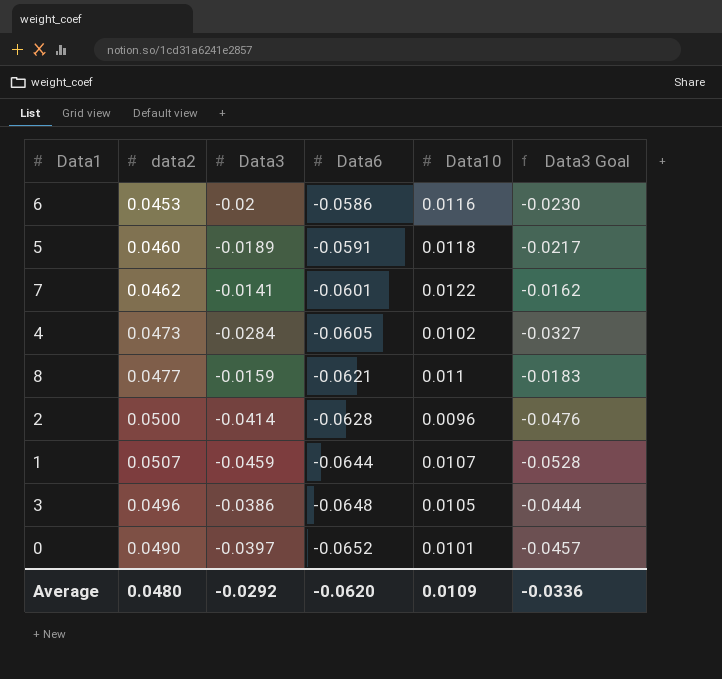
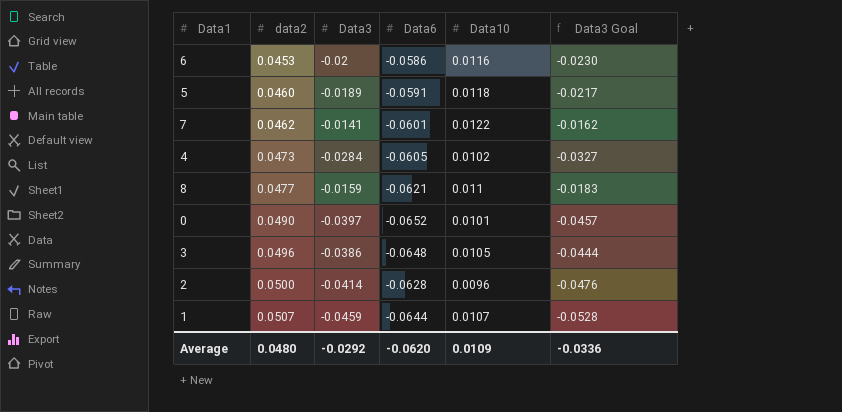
row order: Data6 descending -> data2 ascending

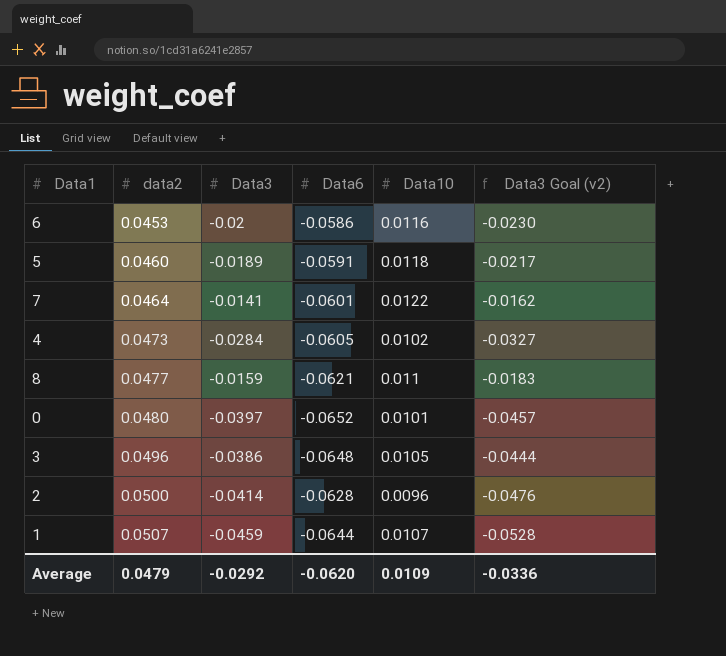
column name: Data3 Goal -> Data3 Goal (v2)
7 | data2: 0.0462 -> 0.0464
0 | data2: 0.0490 -> 0.0480
Average | data2: 0.0480 -> 0.0479

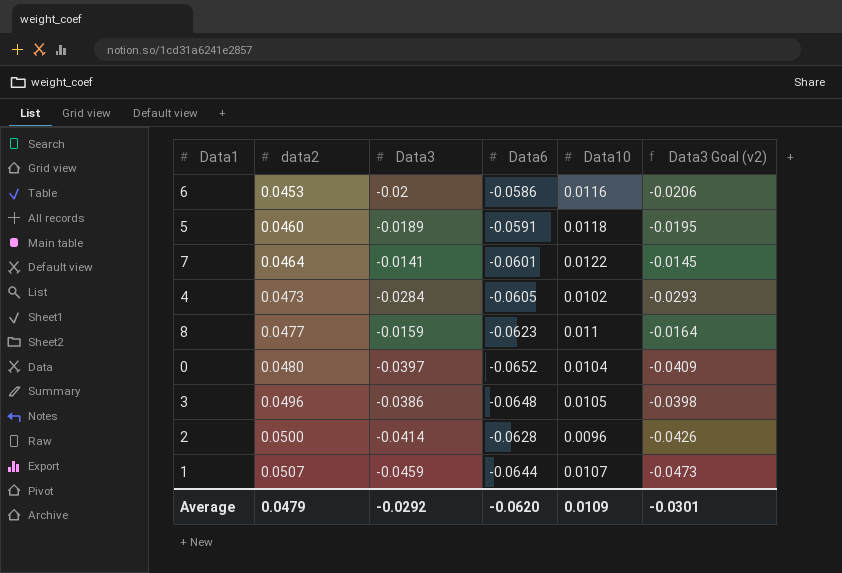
column Data3 Goal (v2) | formula: [Data3] * 1.15 -> [Data3] * 1.03
8 | Data6: -0.0621 -> -0.0623
0 | Data10: 0.0101 -> 0.0104
Average | Data3 Goal (v2): -0.0336 -> -0.0301

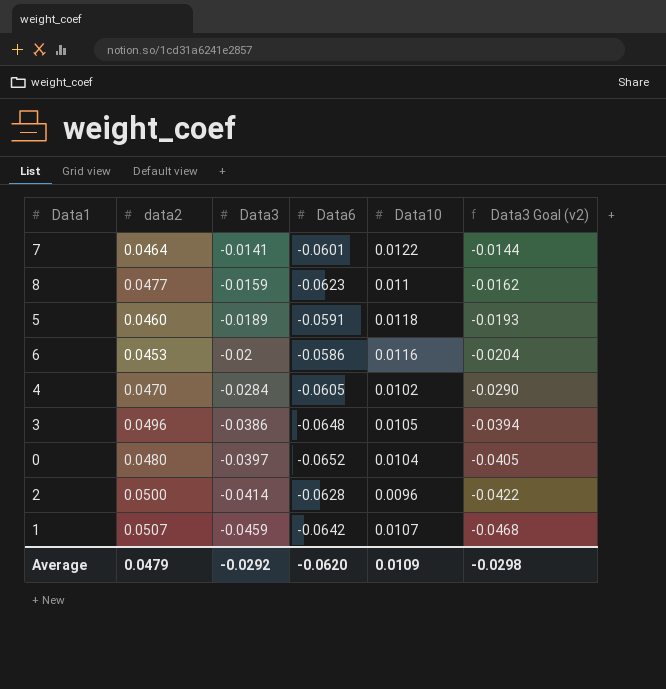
row order: data2 ascending -> Data3 descending
column Data3 Goal (v2) | formula: [Data3] * 1.03 -> [Data3] * 1.02
4 | data2: 0.0473 -> 0.0470
1 | Data6: -0.0644 -> -0.0642
Average | Data3 Goal (v2): -0.0301 -> -0.0298

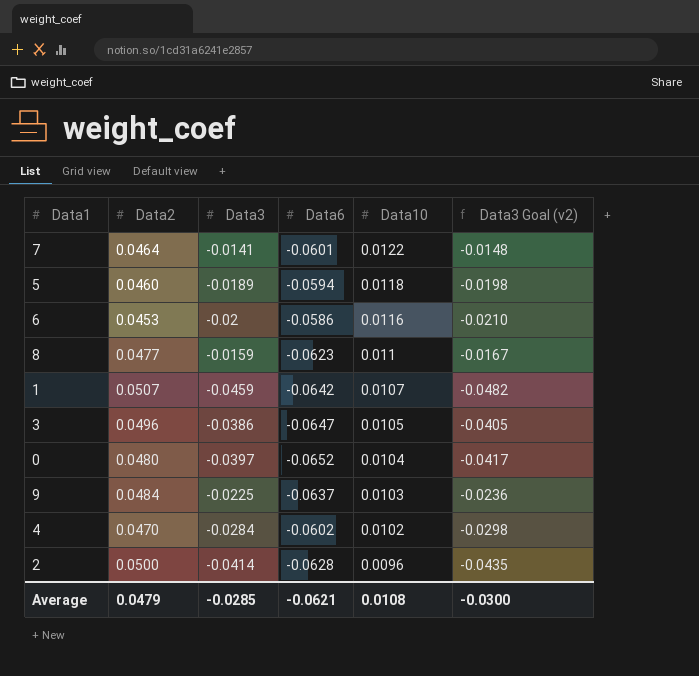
row order: Data3 descending -> Data10 descending
column name: data2 -> Data2
column Data3 Goal (v2) | formula: [Data3] * 1.02 -> [Data3] * 1.05
5 | Data6: -0.0591 -> -0.0594
3 | Data6: -0.0648 -> -0.0647
row 9: none -> 0.0484 | -0.0225 | -0.0637 | 0.0103 | -0.0236
4 | Data6: -0.0605 -> -0.0602
Average | Data3: -0.0292 -> -0.0285
Average | Data6: -0.0620 -> -0.0621
Average | Data10: 0.0109 -> 0.0108
Average | Data3 Goal (v2): -0.0298 -> -0.0300

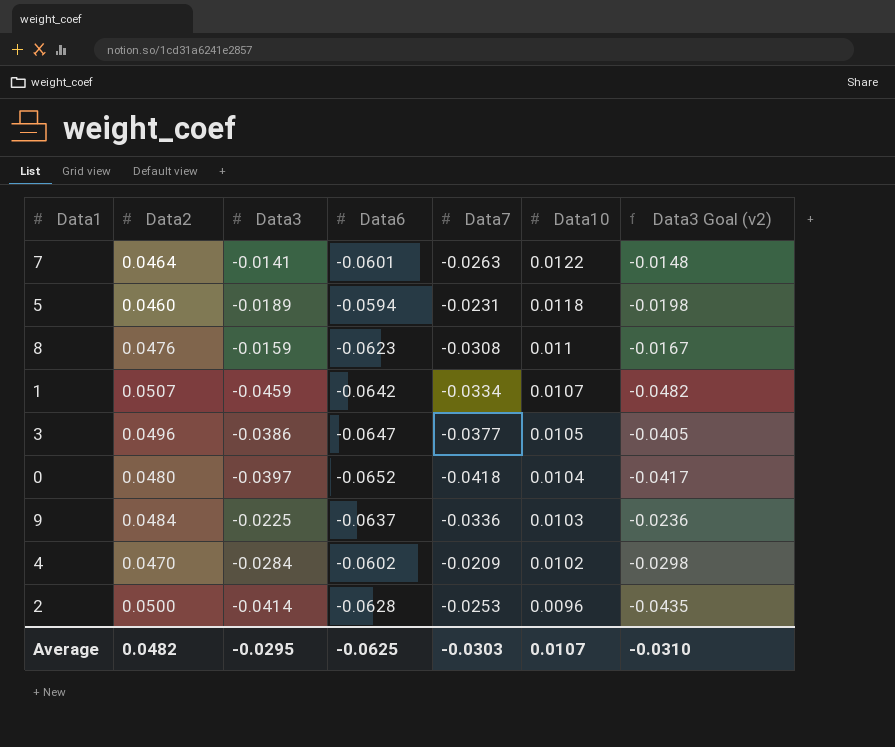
column Data7 | position: none -> 5
row 6: 0.0453 | -0.02 | -0.0586 | 0.0116 | -0.0210 -> none
8 | Data2: 0.0477 -> 0.0476
Average | Data2: 0.0479 -> 0.0482
Average | Data3: -0.0285 -> -0.0295
Average | Data6: -0.0621 -> -0.0625
Average | Data10: 0.0108 -> 0.0107
Average | Data3 Goal (v2): -0.0300 -> -0.0310

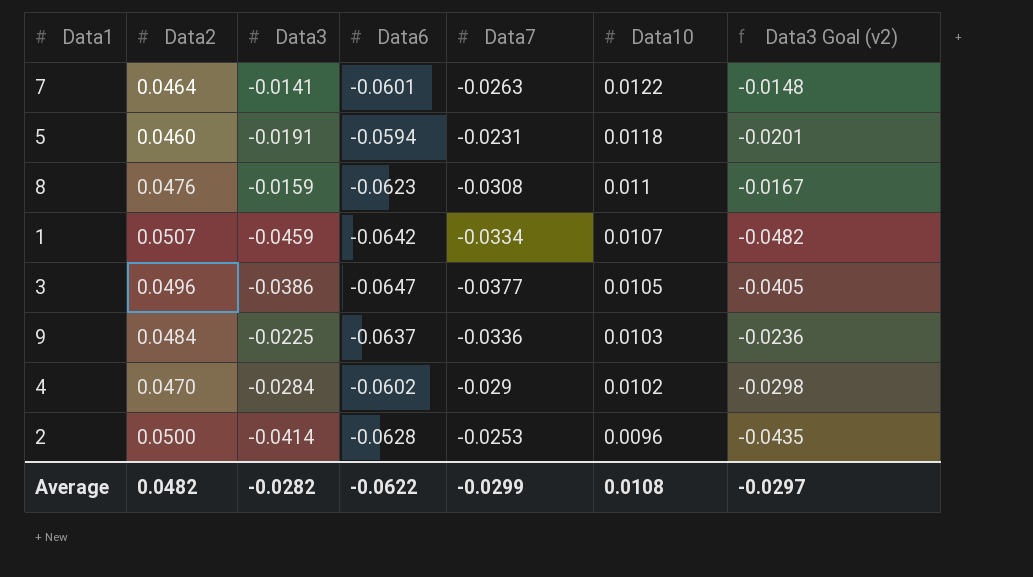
row 0: 0.0480 | -0.0397 | -0.0652 | -0.0418 | 0.0104 | -0.0417 -> none
5 | Data3: -0.0189 -> -0.0191
5 | Data3 Goal (v2): -0.0198 -> -0.0201
4 | Data7: -0.0209 -> -0.029
Average | Data3: -0.0295 -> -0.0282
Average | Data6: -0.0625 -> -0.0622
Average | Data7: -0.0303 -> -0.0299
Average | Data10: 0.0107 -> 0.0108
Average | Data3 Goal (v2): -0.0310 -> -0.0297

